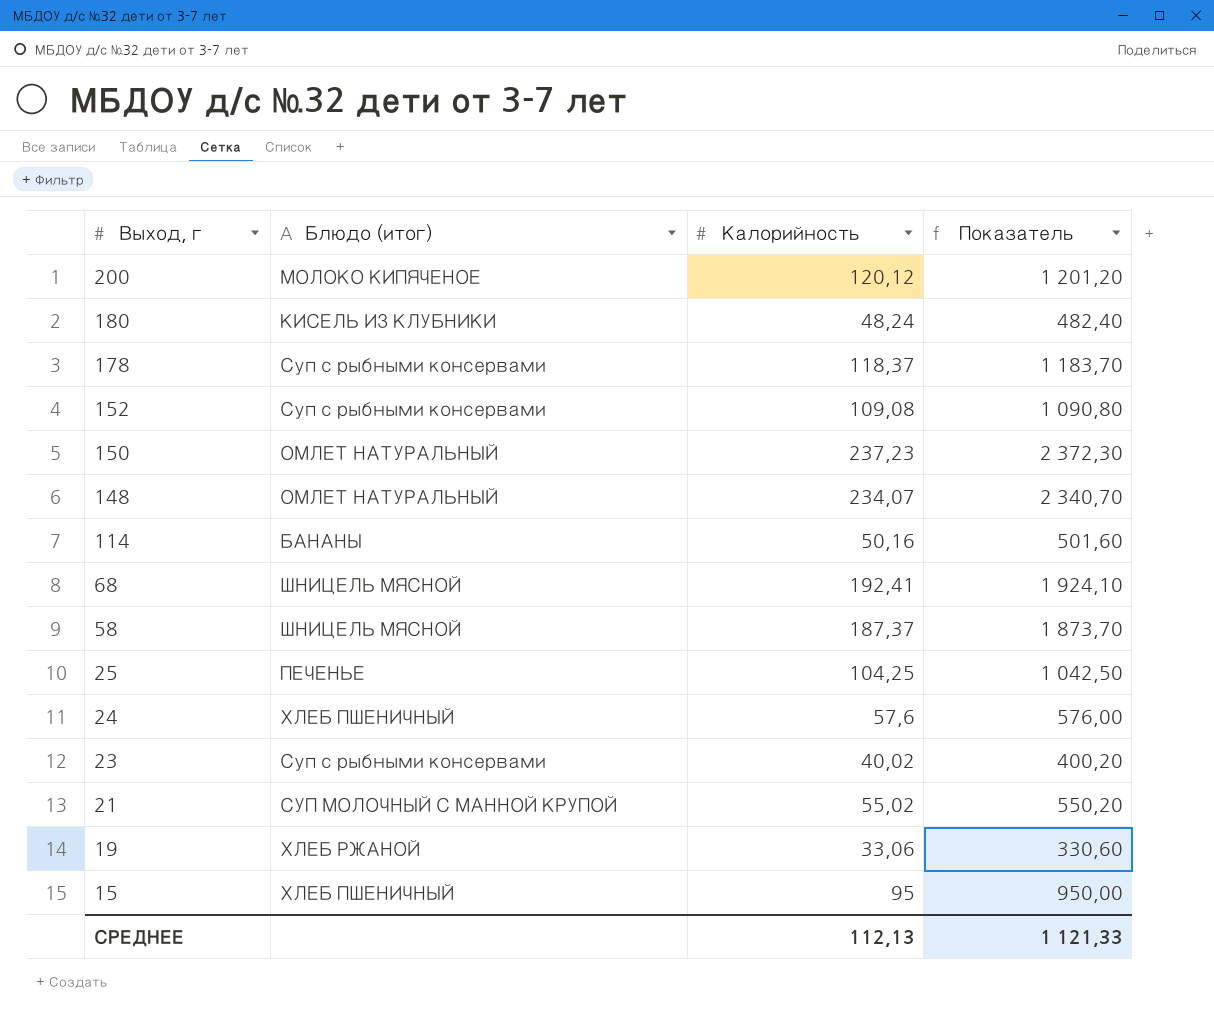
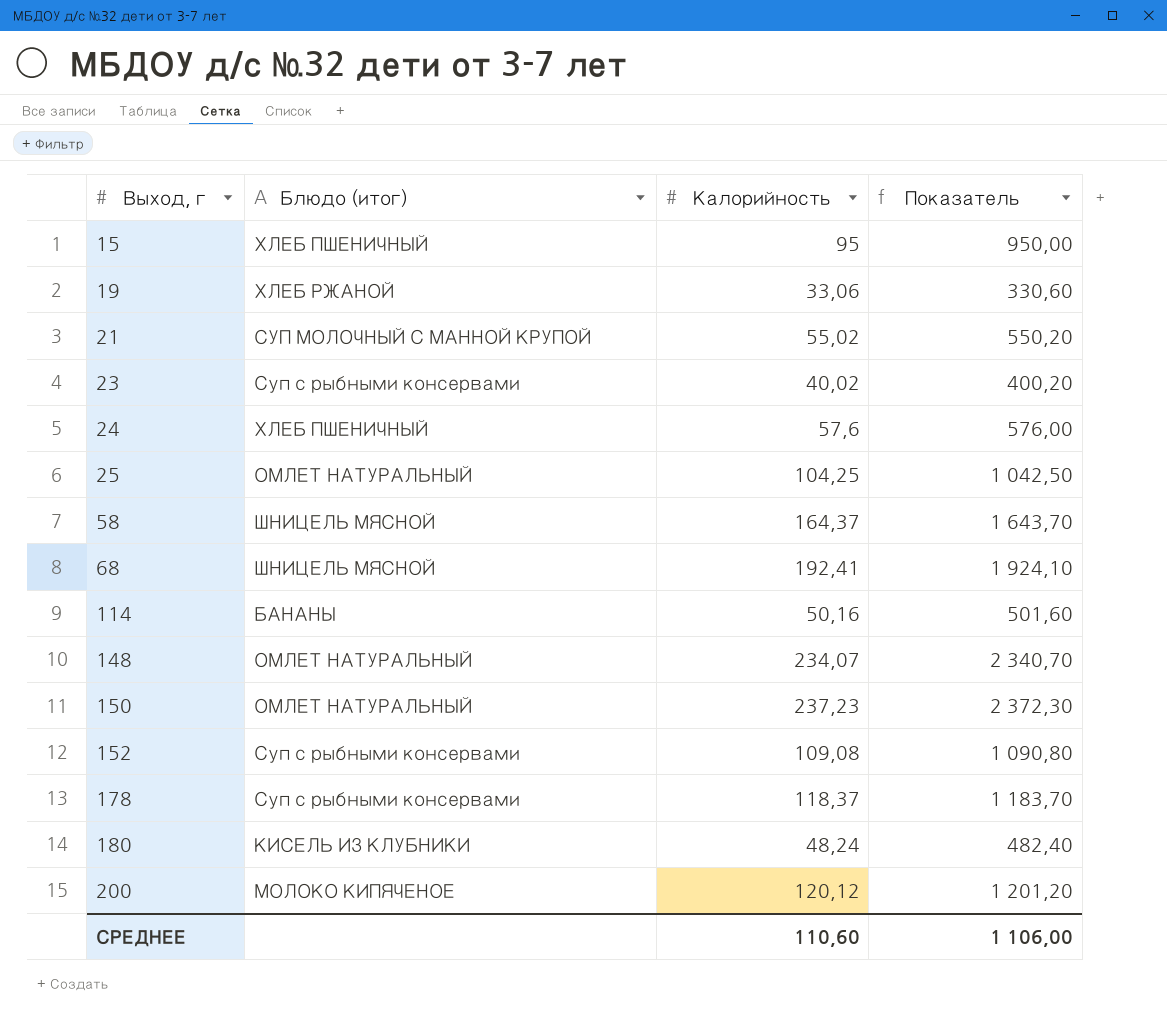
row order: Выход, г descending -> Выход, г ascending
25 | Блюдо (итог): ПЕЧЕНЬЕ -> ОМЛЕТ НАТУРАЛЬНЫЙ
58 | Калорийность: 187,37 -> 164,37
58 | Показатель: 1 873,70 -> 1 643,70
СРЕДНЕЕ | Калорийность: 112,13 -> 110,60
СРЕДНЕЕ | Показатель: 1 121,33 -> 1 106,00

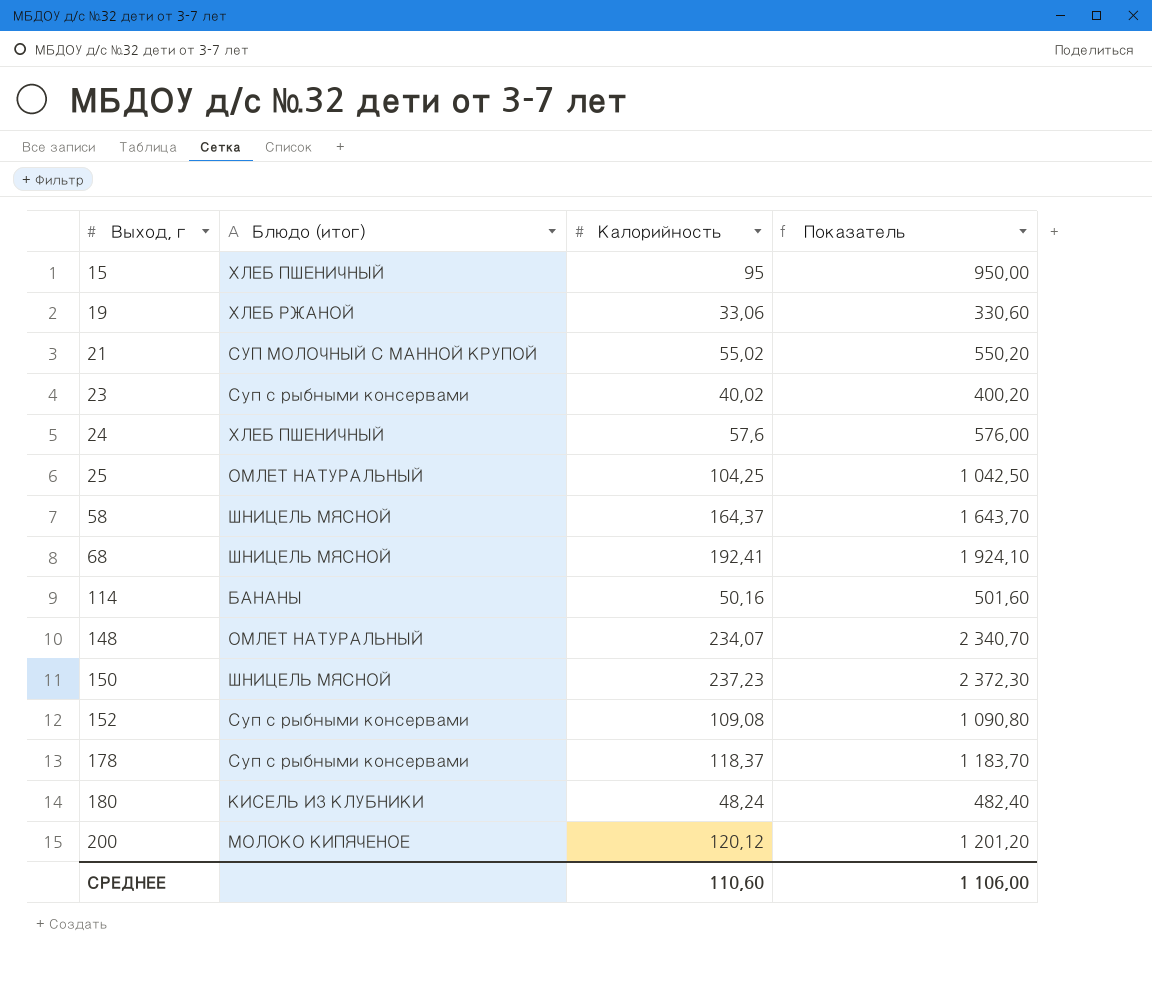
150 | Блюдо (итог): ОМЛЕТ НАТУРАЛЬНЫЙ -> ШНИЦЕЛЬ МЯСНОЙ

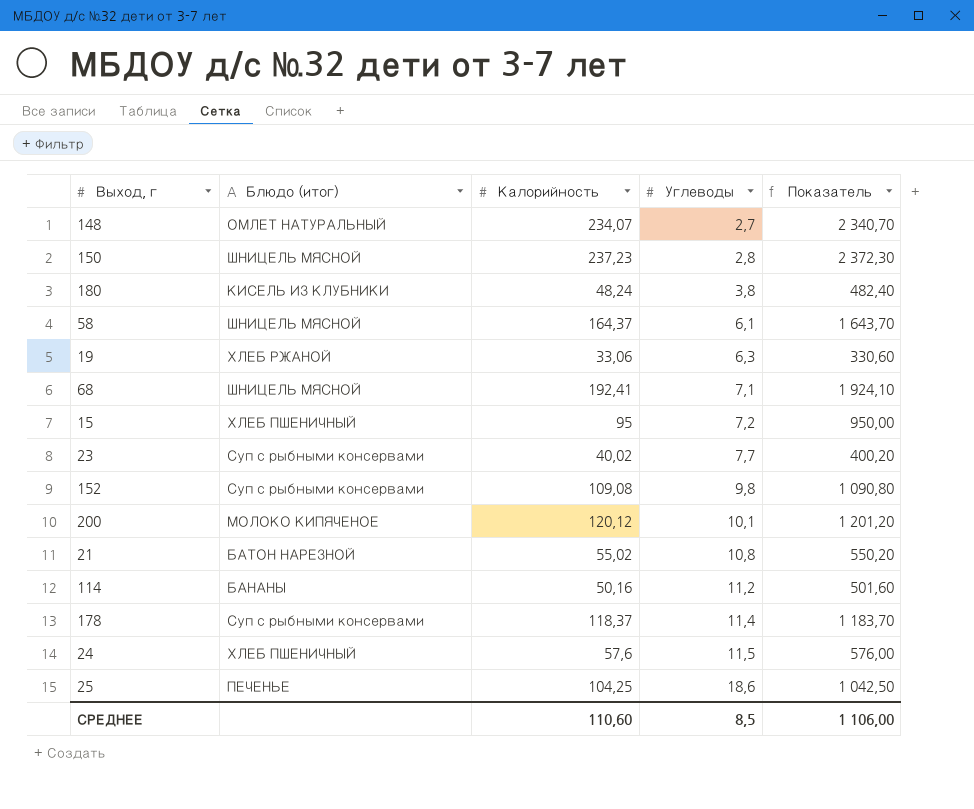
row order: Выход, г ascending -> Углеводы ascending
column Углеводы | position: none -> 4
21 | Блюдо (итог): СУП МОЛОЧНЫЙ С МАННОЙ КРУПОЙ -> БАТОН НАРЕЗНОЙ
25 | Блюдо (итог): ОМЛЕТ НАТУРАЛЬНЫЙ -> ПЕЧЕНЬЕ

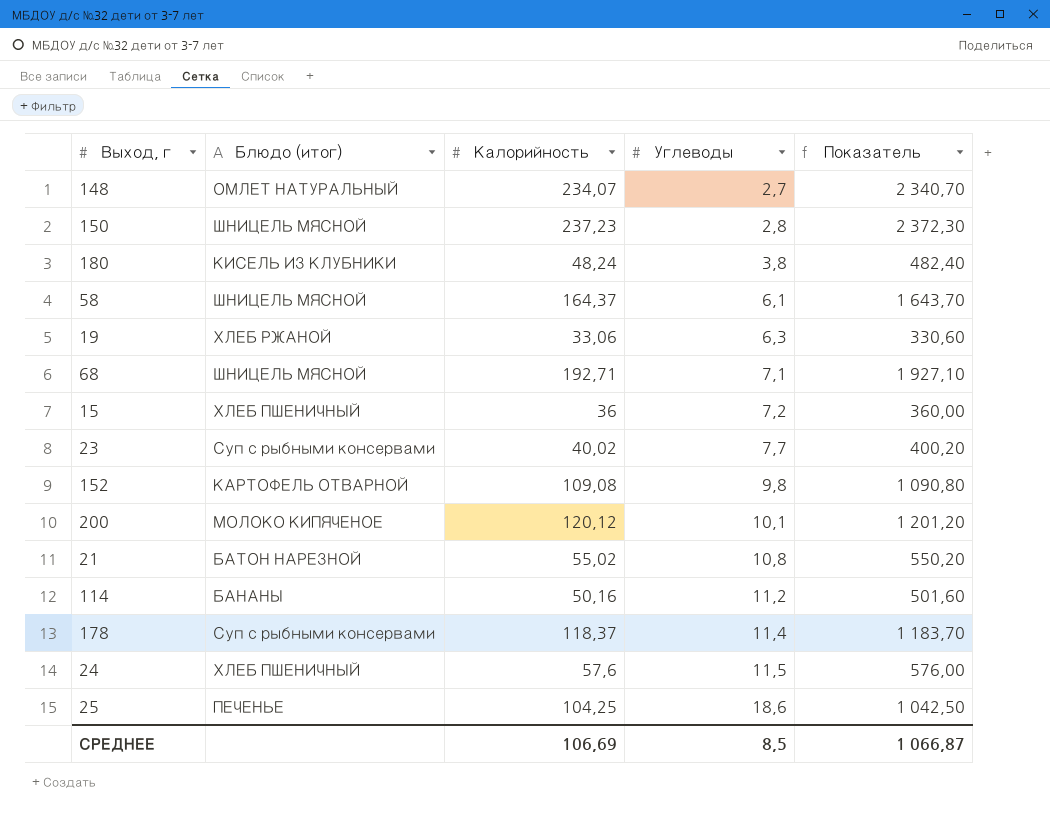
68 | Калорийность: 192,41 -> 192,71
68 | Показатель: 1 924,10 -> 1 927,10
15 | Калорийность: 95 -> 36
15 | Показатель: 950,00 -> 360,00
152 | Блюдо (итог): Суп с рыбными консервами -> КАРТОФЕЛЬ ОТВАРНОЙ
СРЕДНЕЕ | Калорийность: 110,60 -> 106,69
СРЕДНЕЕ | Показатель: 1 106,00 -> 1 066,87

